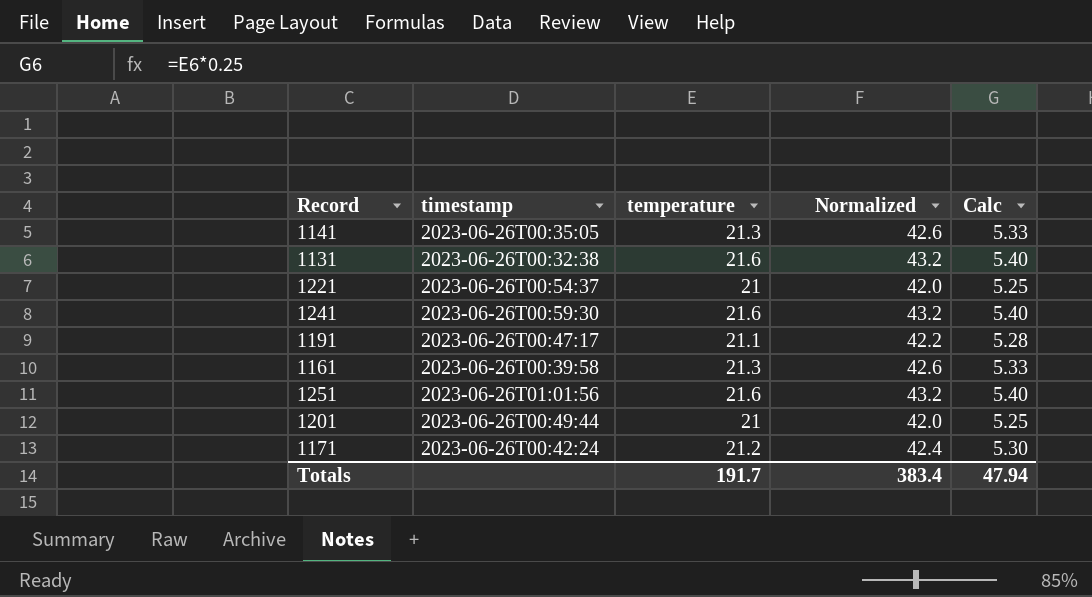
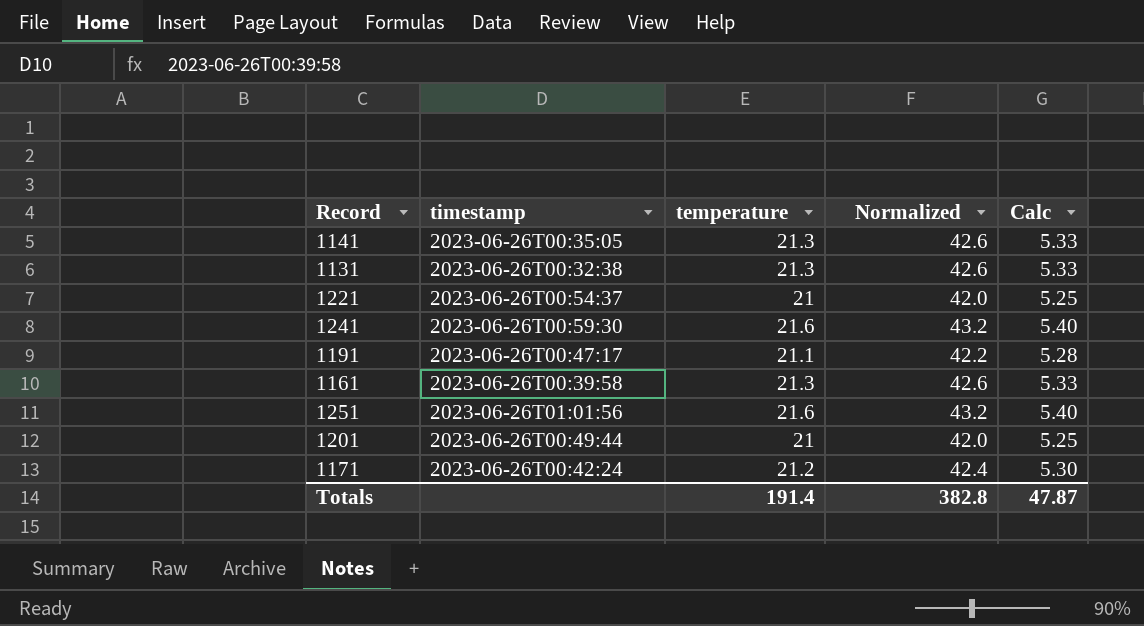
1131 | temperature: 21.6 -> 21.3
1131 | Normalized: 43.2 -> 42.6
1131 | Calc: 5.40 -> 5.33
Totals | temperature: 191.7 -> 191.4
Totals | Normalized: 383.4 -> 382.8
Totals | Calc: 47.94 -> 47.87

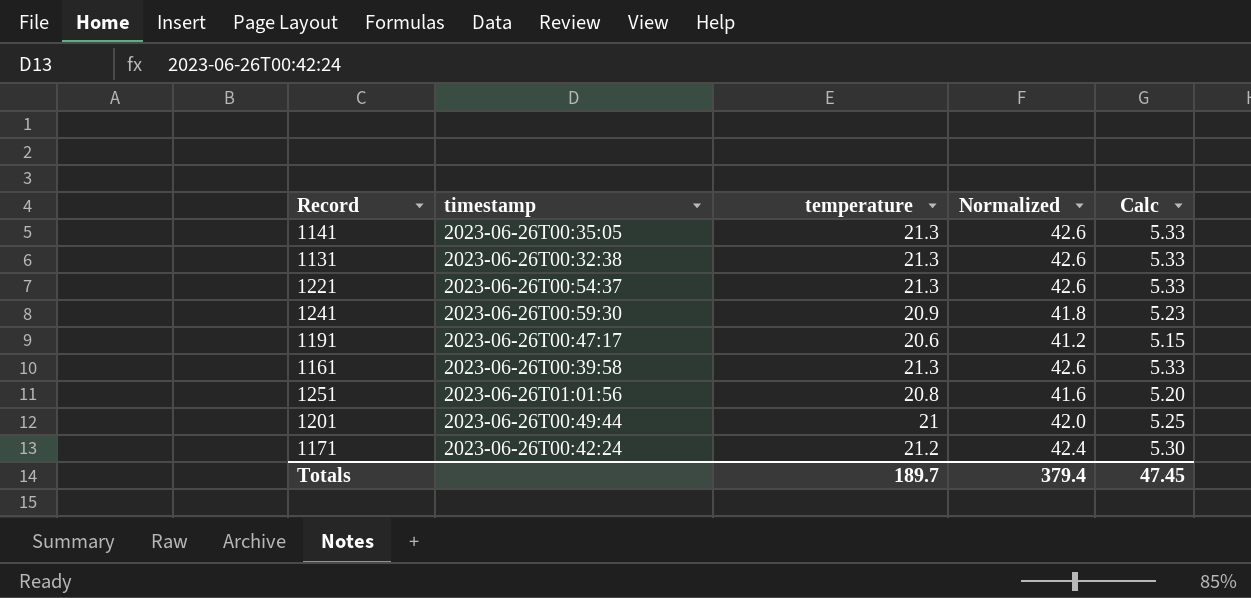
1221 | temperature: 21 -> 21.3
1221 | Normalized: 42.0 -> 42.6
1221 | Calc: 5.25 -> 5.33
1241 | temperature: 21.6 -> 20.9
1241 | Normalized: 43.2 -> 41.8
1241 | Calc: 5.40 -> 5.23
1191 | temperature: 21.1 -> 20.6
1191 | Normalized: 42.2 -> 41.2
1191 | Calc: 5.28 -> 5.15
1251 | temperature: 21.6 -> 20.8
1251 | Normalized: 43.2 -> 41.6
1251 | Calc: 5.40 -> 5.20
Totals | temperature: 191.4 -> 189.7
Totals | Normalized: 382.8 -> 379.4
Totals | Calc: 47.87 -> 47.45

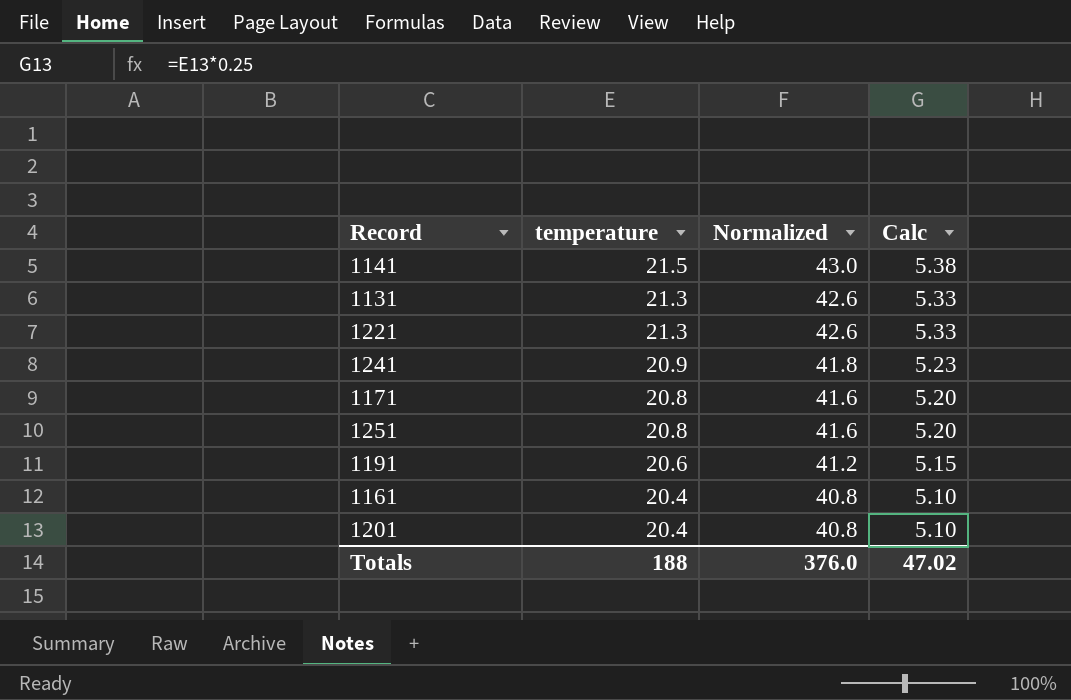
row order: none -> temperature descending
column timestamp | position: 2 -> none
1141 | temperature: 21.3 -> 21.5
1141 | Normalized: 42.6 -> 43.0
1141 | Calc: 5.33 -> 5.38
1171 | temperature: 21.2 -> 20.8
1171 | Normalized: 42.4 -> 41.6
1171 | Calc: 5.30 -> 5.20
1161 | temperature: 21.3 -> 20.4
1161 | Normalized: 42.6 -> 40.8
1161 | Calc: 5.33 -> 5.10
1201 | temperature: 21 -> 20.4
1201 | Normalized: 42.0 -> 40.8
1201 | Calc: 5.25 -> 5.10
Totals | temperature: 189.7 -> 188
Totals | Normalized: 379.4 -> 376.0
Totals | Calc: 47.45 -> 47.02

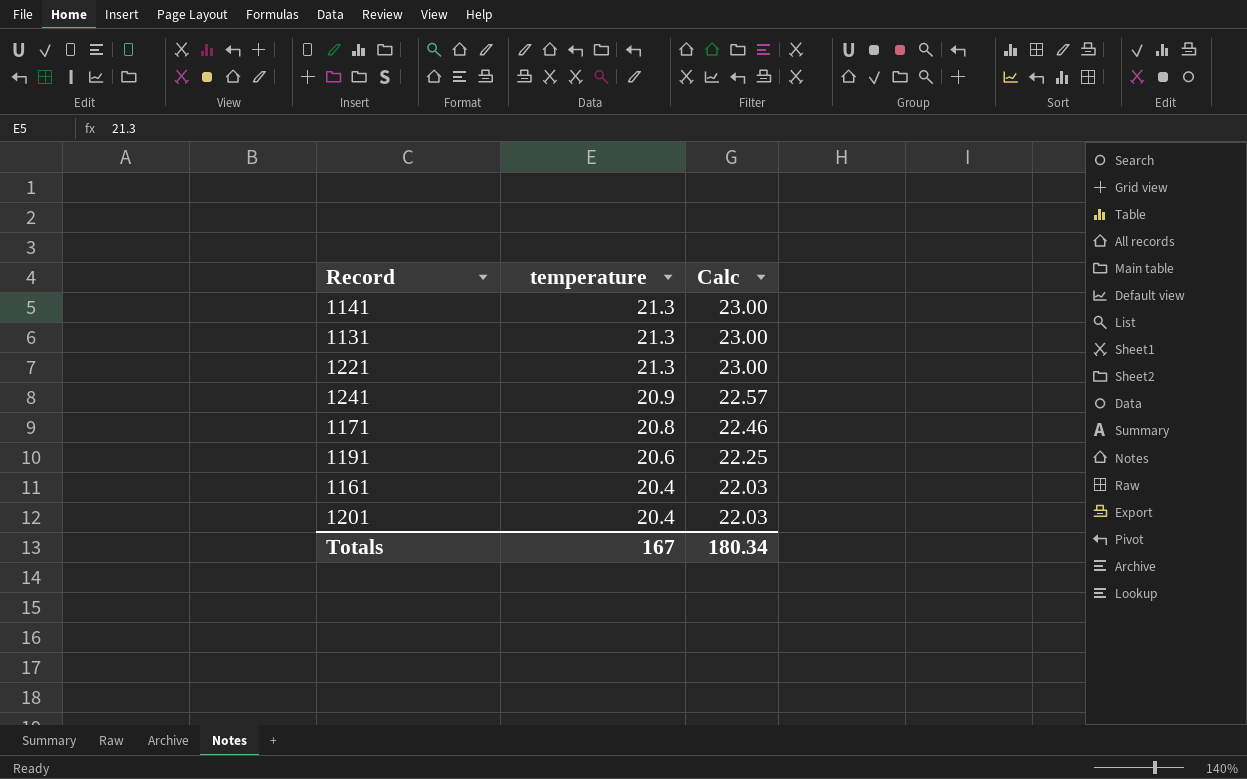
column Normalized | formula: [temperature] * 2 -> none
column Calc | formula: [temperature] * 0.25 -> [temperature] * 1.08
row 1251: 20.8 | 41.6 | 5.20 -> none
1141 | temperature: 21.5 -> 21.3
Totals | temperature: 188 -> 167
Totals | Calc: 47.02 -> 180.34

